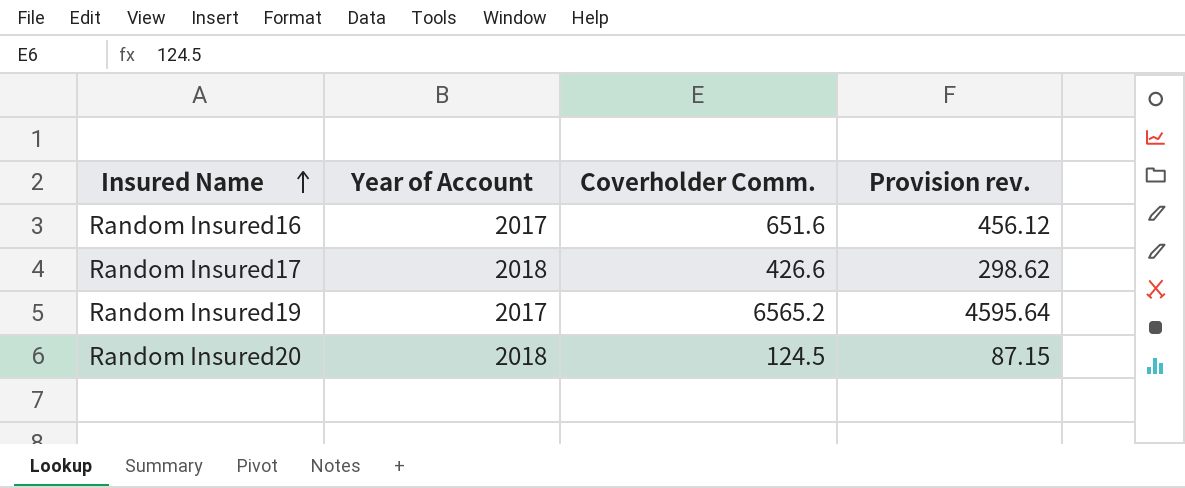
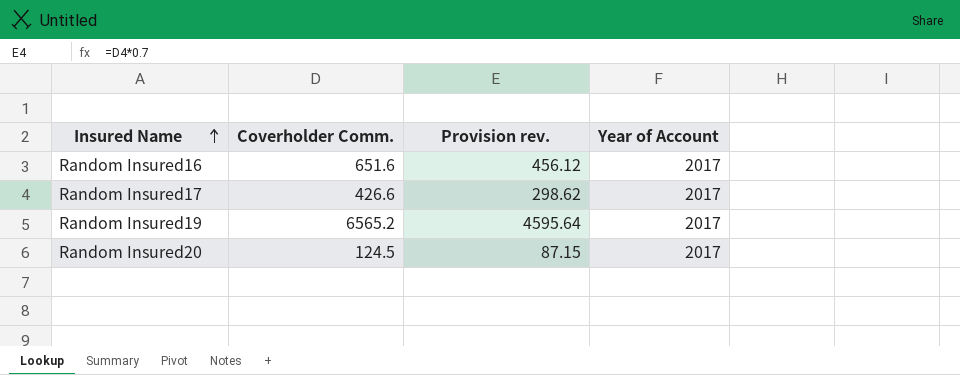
column Year of Account | position: 2 -> 4
Random Insured17 | Year of Account: 2018 -> 2017
Random Insured20 | Year of Account: 2018 -> 2017

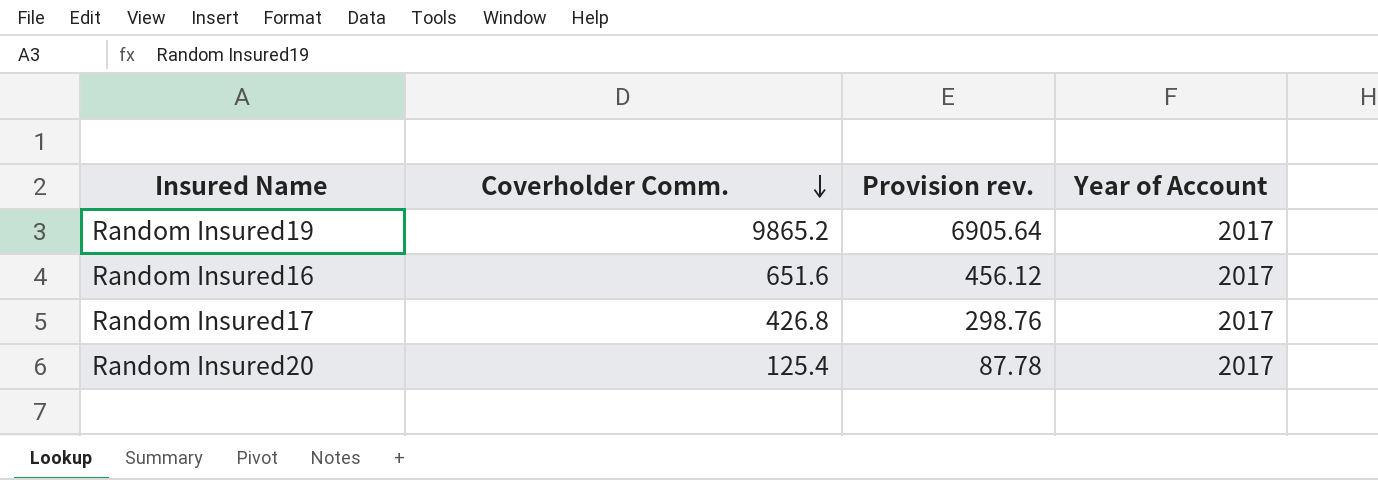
row order: Insured Name ascending -> Coverholder Comm. descending
Random Insured19 | Coverholder Comm.: 6565.2 -> 9865.2
Random Insured19 | Provision rev.: 4595.64 -> 6905.64
Random Insured17 | Coverholder Comm.: 426.6 -> 426.8
Random Insured17 | Provision rev.: 298.62 -> 298.76
Random Insured20 | Coverholder Comm.: 124.5 -> 125.4
Random Insured20 | Provision rev.: 87.15 -> 87.78

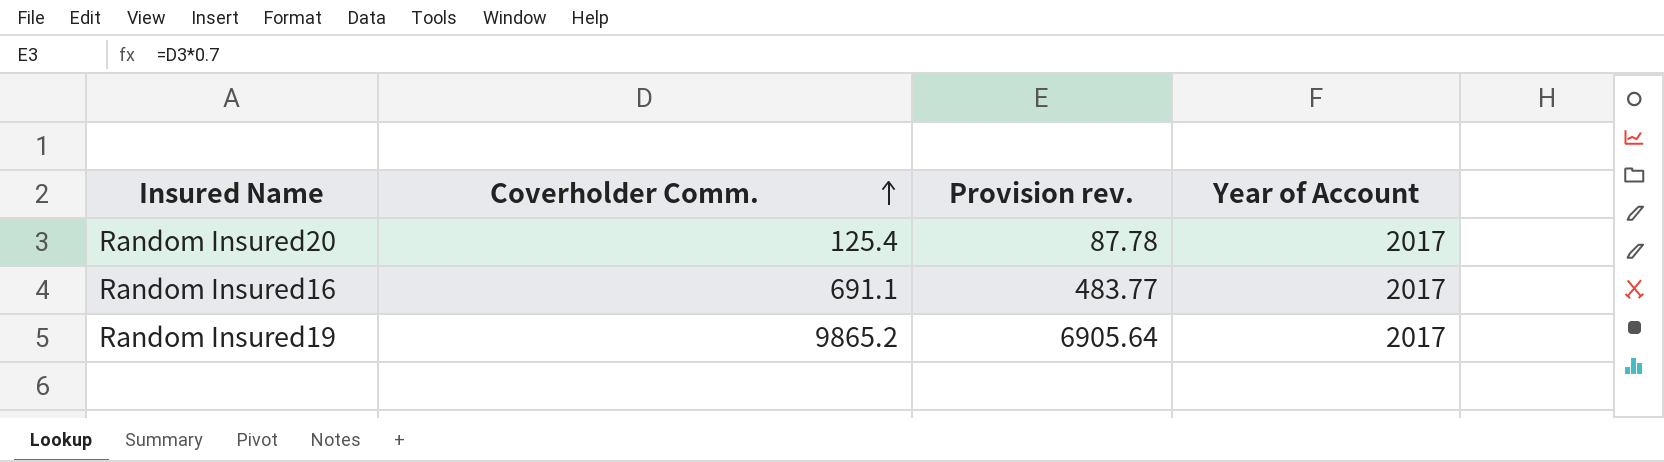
row order: Coverholder Comm. descending -> Coverholder Comm. ascending
row Random Insured17: 426.8 | 298.76 | 2017 -> none
Random Insured16 | Coverholder Comm.: 651.6 -> 691.1
Random Insured16 | Provision rev.: 456.12 -> 483.77

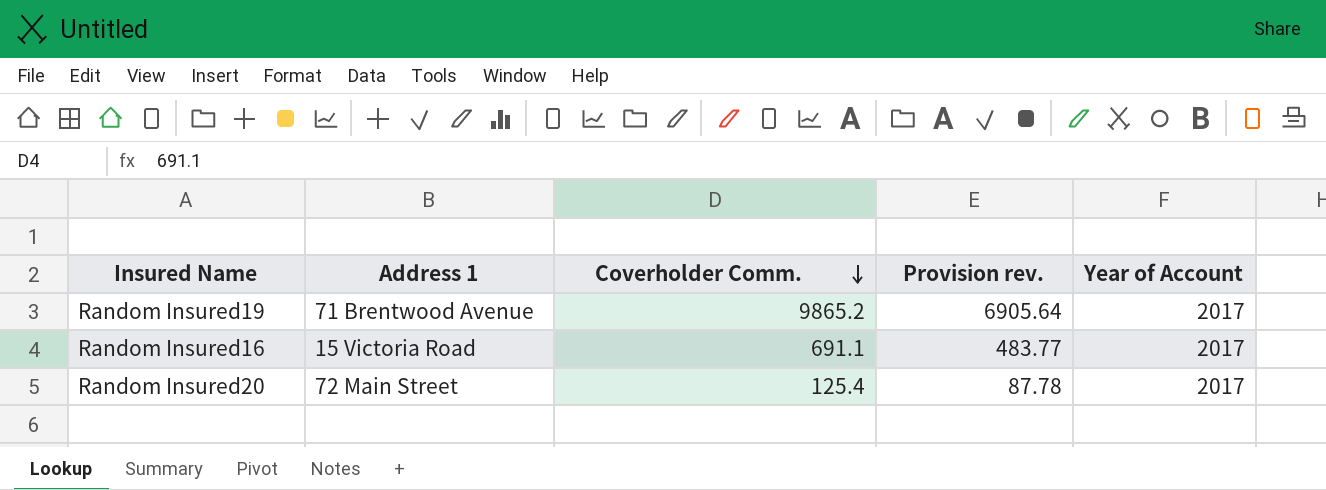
row order: Coverholder Comm. ascending -> Coverholder Comm. descending
column Address 1 | position: none -> 2

